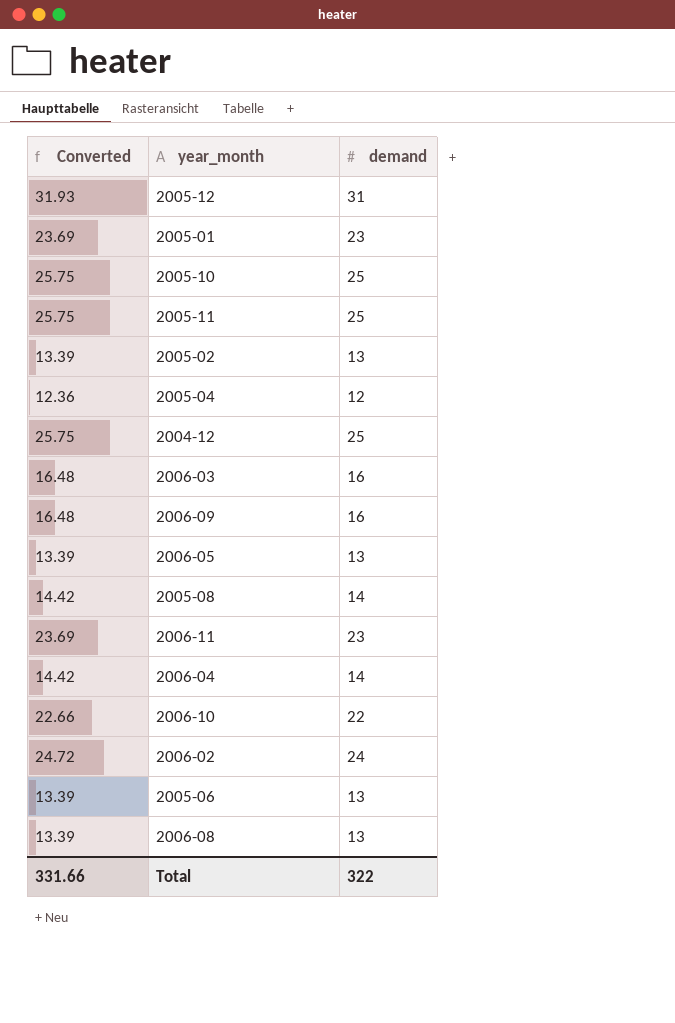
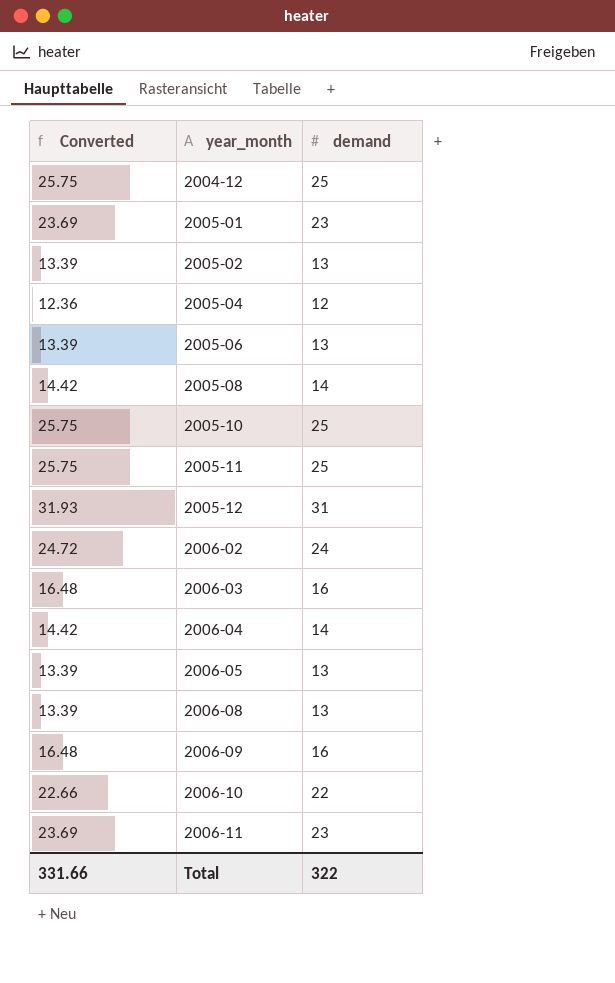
row order: none -> year_month ascending

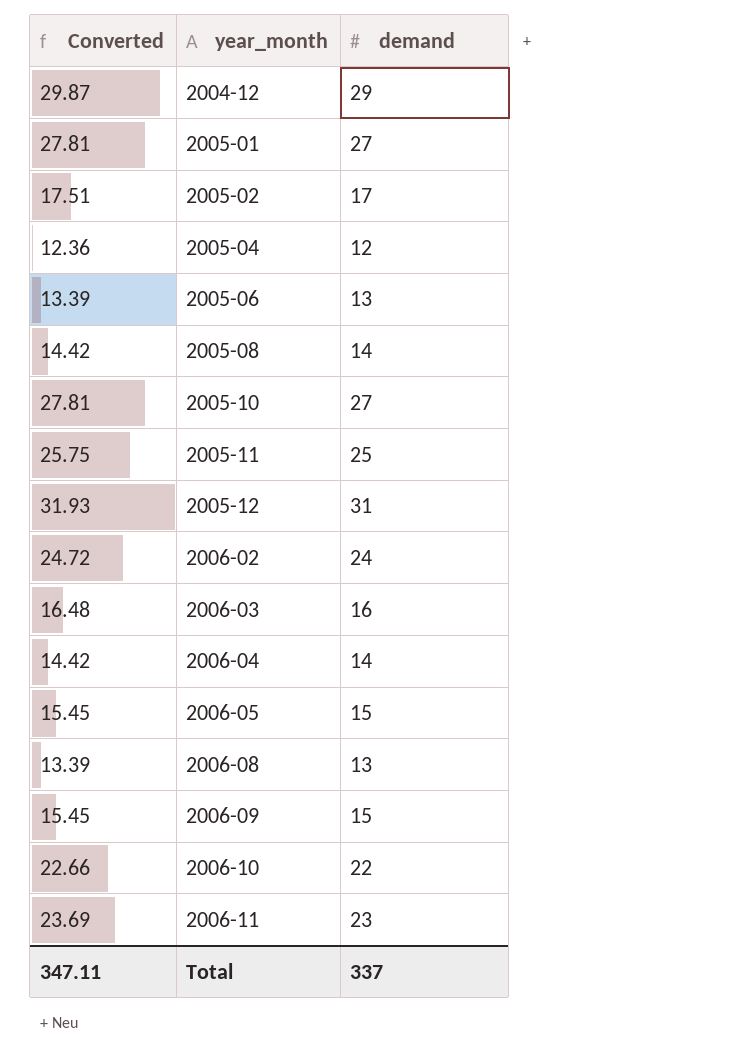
2004-12 | Converted: 25.75 -> 29.87
2004-12 | demand: 25 -> 29
2005-01 | Converted: 23.69 -> 27.81
2005-01 | demand: 23 -> 27
2005-02 | Converted: 13.39 -> 17.51
2005-02 | demand: 13 -> 17
2005-10 | Converted: 25.75 -> 27.81
2005-10 | demand: 25 -> 27
2006-05 | Converted: 13.39 -> 15.45
2006-05 | demand: 13 -> 15
2006-09 | Converted: 16.48 -> 15.45
2006-09 | demand: 16 -> 15
Total | Converted: 331.66 -> 347.11
Total | demand: 322 -> 337

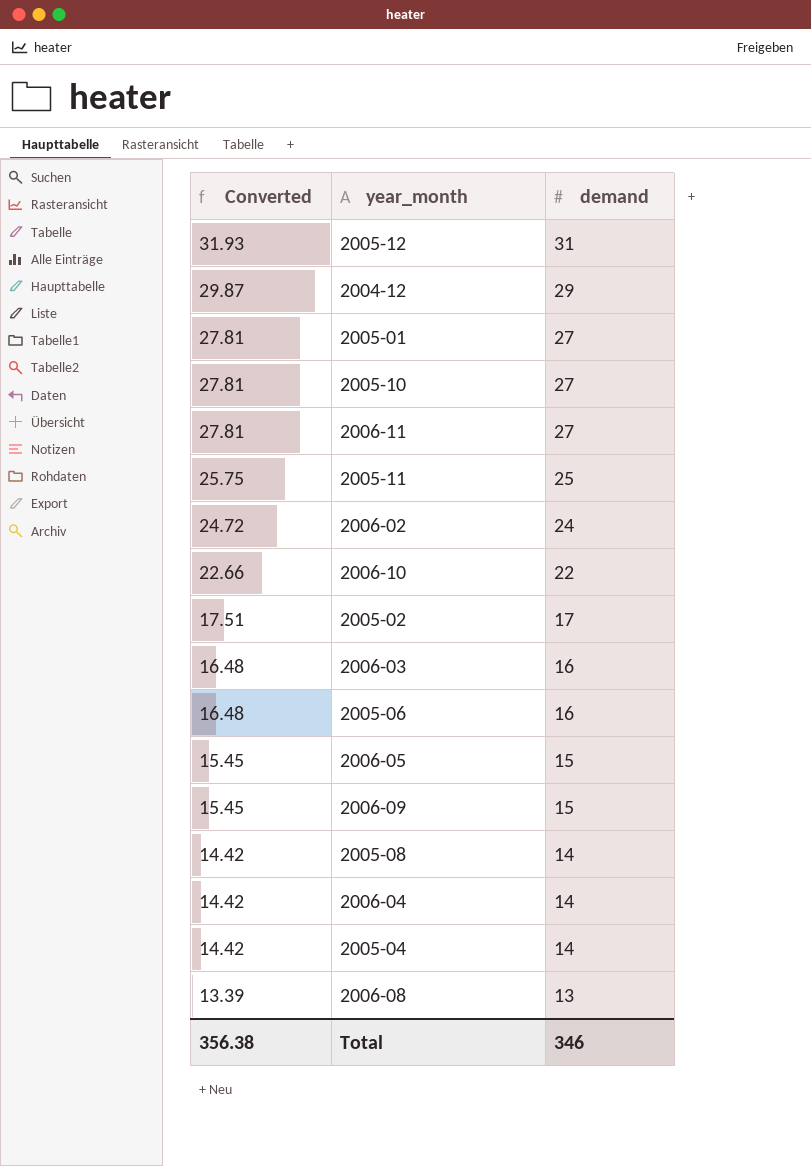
row order: year_month ascending -> Converted descending
2006-11 | Converted: 23.69 -> 27.81
2006-11 | demand: 23 -> 27
2005-06 | Converted: 13.39 -> 16.48
2005-06 | demand: 13 -> 16
2005-04 | Converted: 12.36 -> 14.42
2005-04 | demand: 12 -> 14
Total | Converted: 347.11 -> 356.38
Total | demand: 337 -> 346

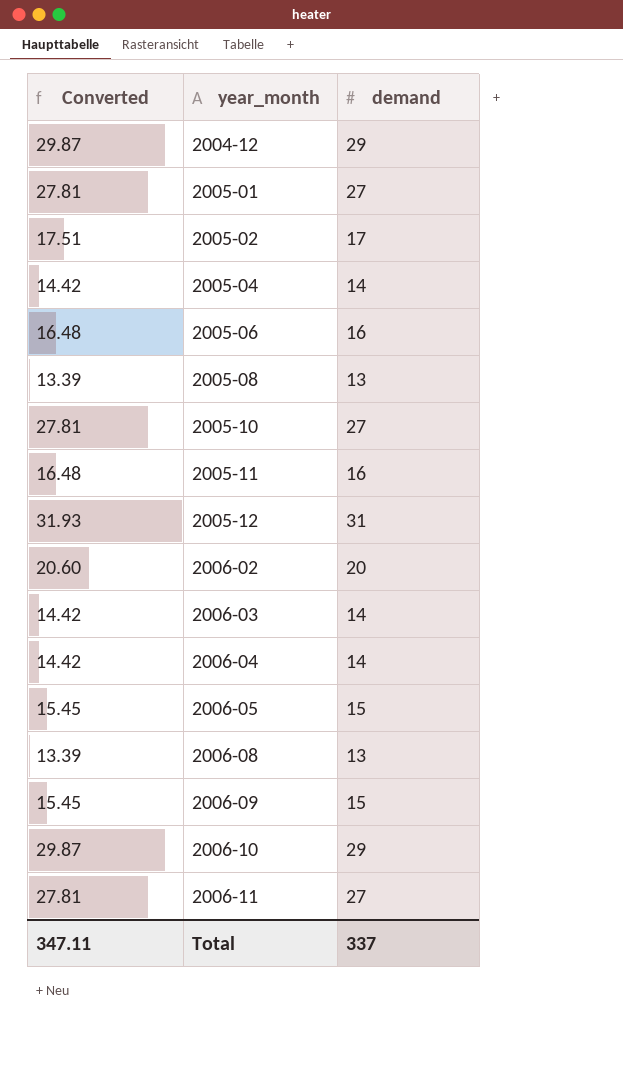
row order: Converted descending -> year_month ascending
2005-08 | Converted: 14.42 -> 13.39
2005-08 | demand: 14 -> 13
2005-11 | Converted: 25.75 -> 16.48
2005-11 | demand: 25 -> 16
2006-02 | Converted: 24.72 -> 20.60
2006-02 | demand: 24 -> 20
2006-03 | Converted: 16.48 -> 14.42
2006-03 | demand: 16 -> 14
2006-10 | Converted: 22.66 -> 29.87
2006-10 | demand: 22 -> 29
Total | Converted: 356.38 -> 347.11
Total | demand: 346 -> 337

